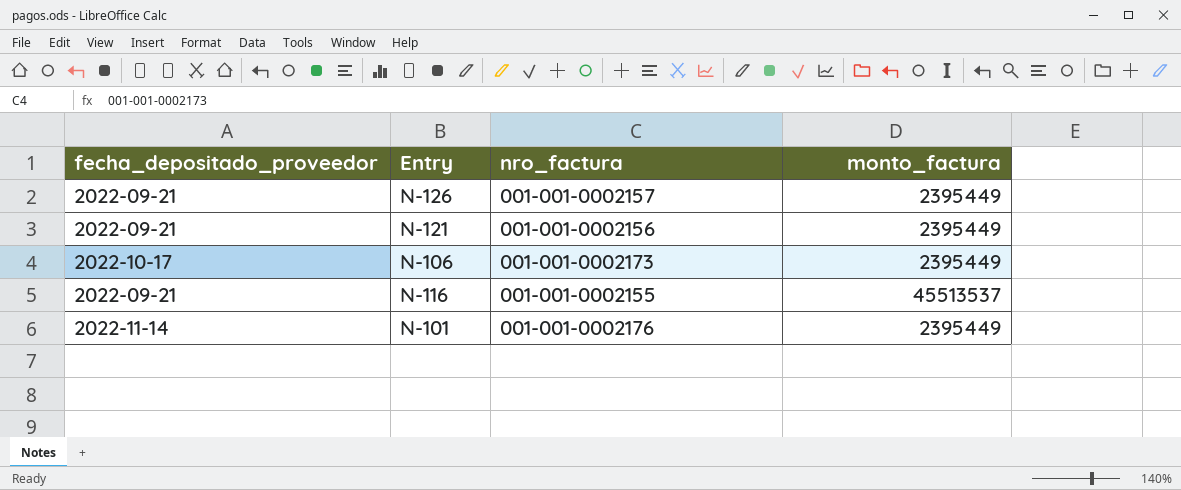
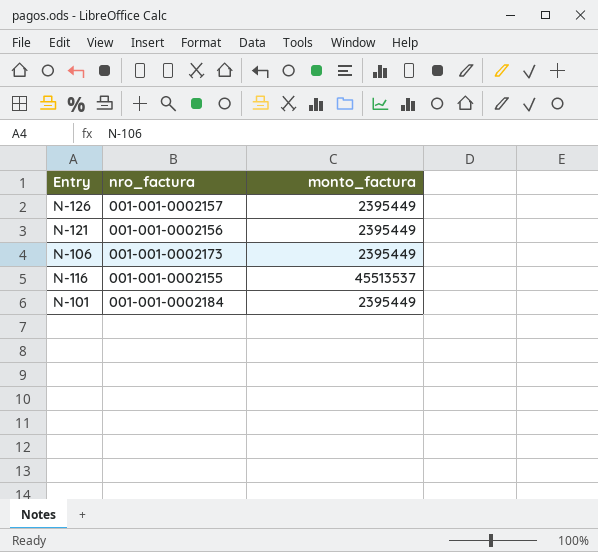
column fecha_depositado_proveedor | position: 1 -> none
N-101 | nro_factura: 001-001-0002176 -> 001-001-0002184

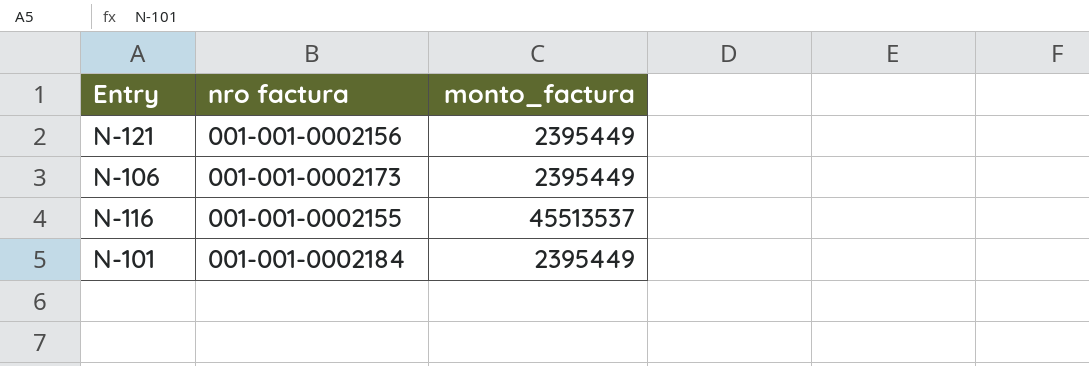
column name: nro_factura -> nro factura
row N-126: 001-001-0002157 | 2395449 -> none

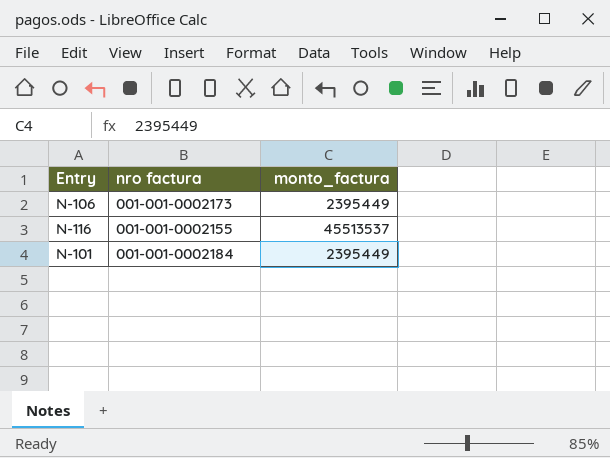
row N-121: 001-001-0002156 | 2395449 -> none

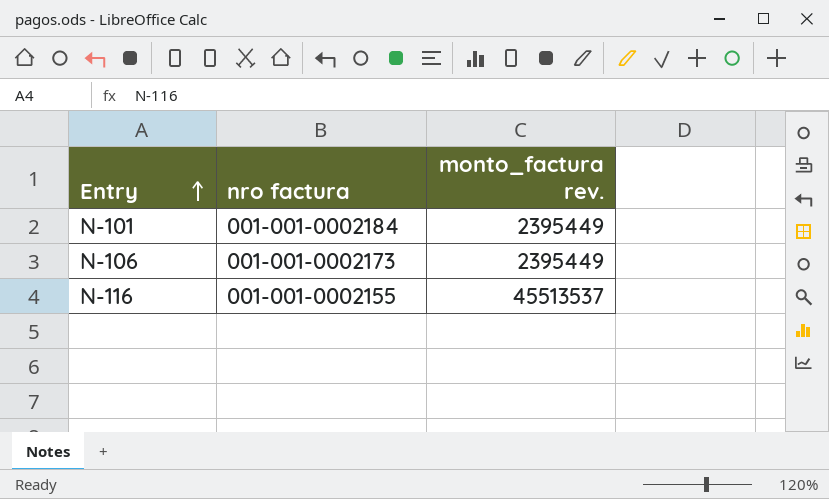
row order: none -> Entry ascending
column name: monto_factura -> monto_factura rev.

